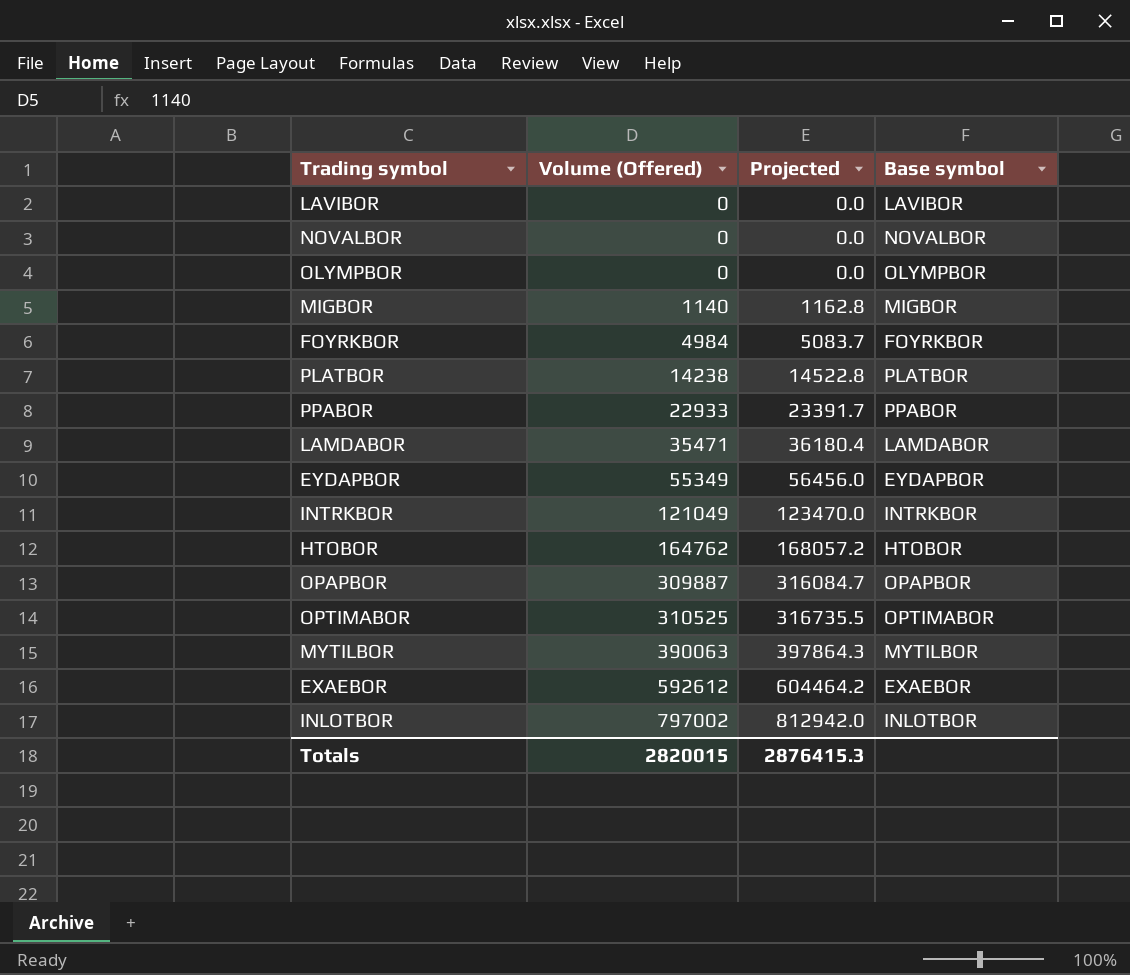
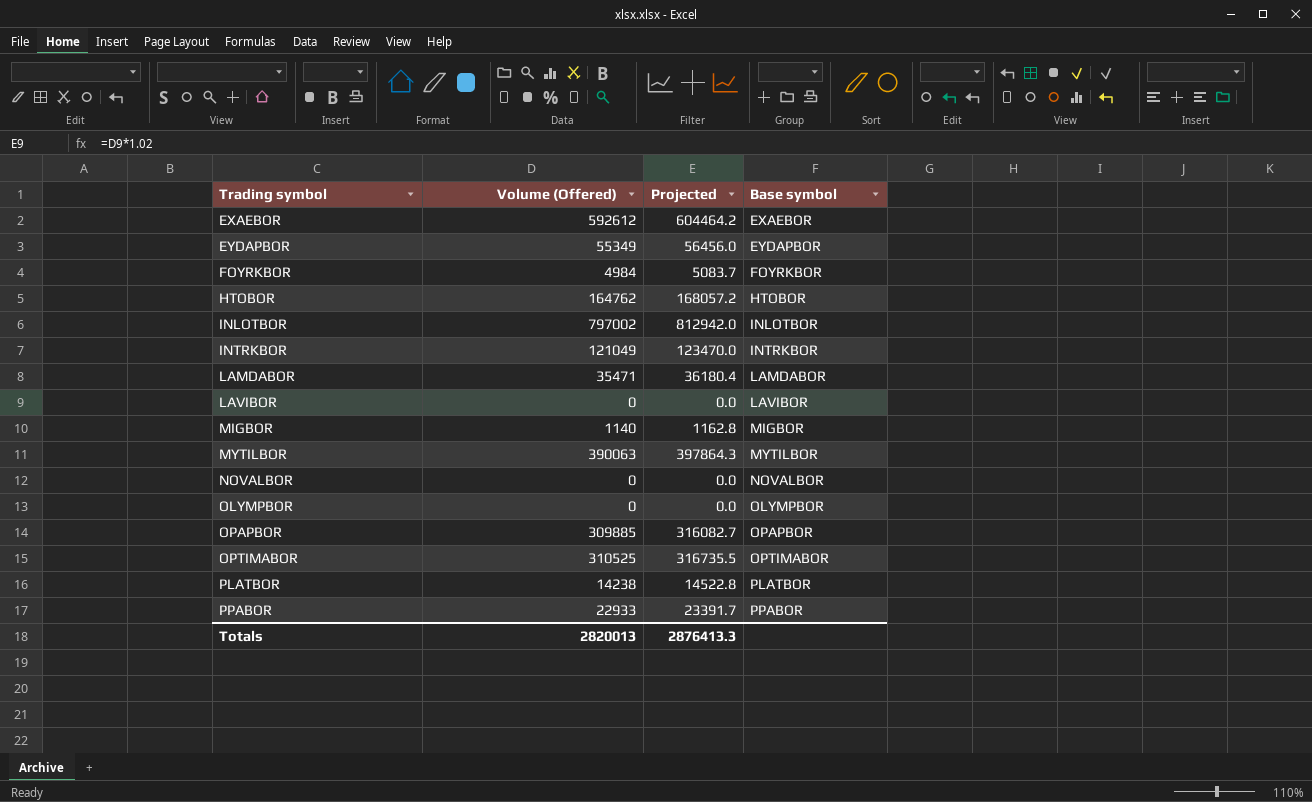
row order: Volume (Offered) ascending -> Trading symbol ascending
OPAPBOR | Volume (Offered): 309887 -> 309885
OPAPBOR | Projected: 316084.7 -> 316082.7
Totals | Volume (Offered): 2820015 -> 2820013
Totals | Projected: 2876415.3 -> 2876413.3

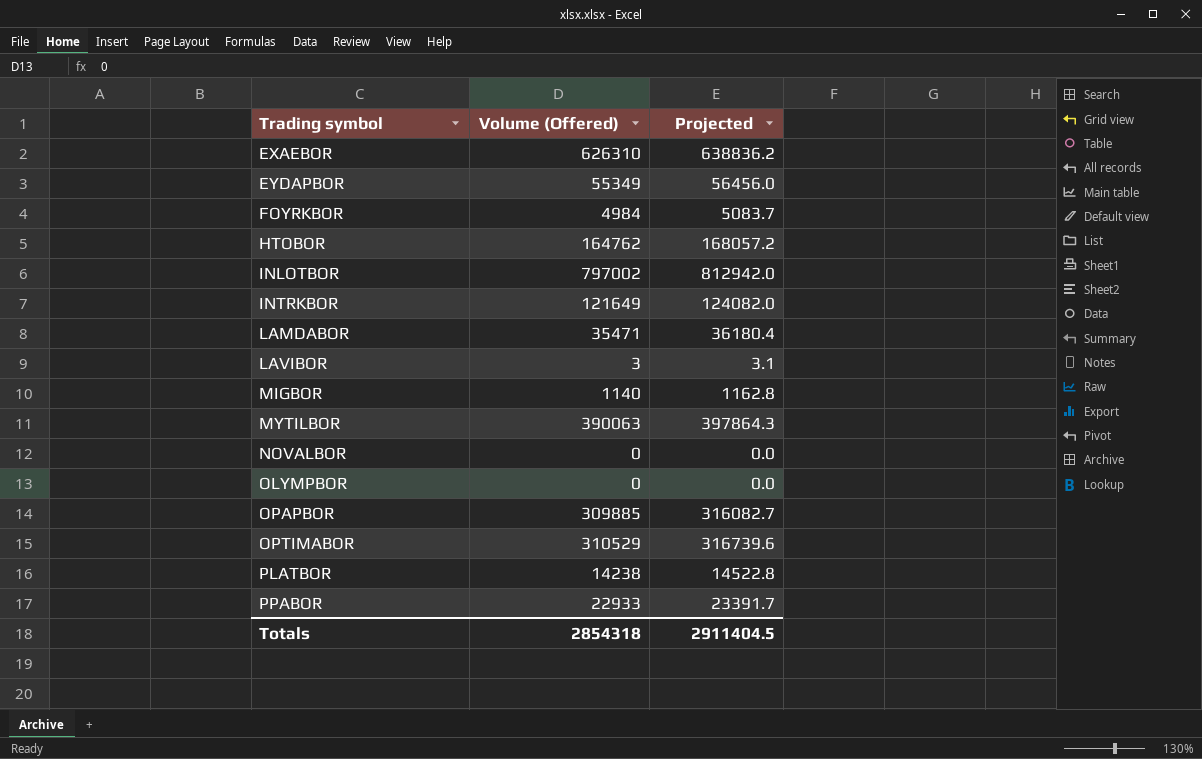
column Base symbol | position: 4 -> none
EXAEBOR | Volume (Offered): 592612 -> 626310
EXAEBOR | Projected: 604464.2 -> 638836.2
INTRKBOR | Volume (Offered): 121049 -> 121649
INTRKBOR | Projected: 123470.0 -> 124082.0
LAVIBOR | Volume (Offered): 0 -> 3
LAVIBOR | Projected: 0.0 -> 3.1
OPTIMABOR | Volume (Offered): 310525 -> 310529
OPTIMABOR | Projected: 316735.5 -> 316739.6
Totals | Volume (Offered): 2820013 -> 2854318
Totals | Projected: 2876413.3 -> 2911404.5

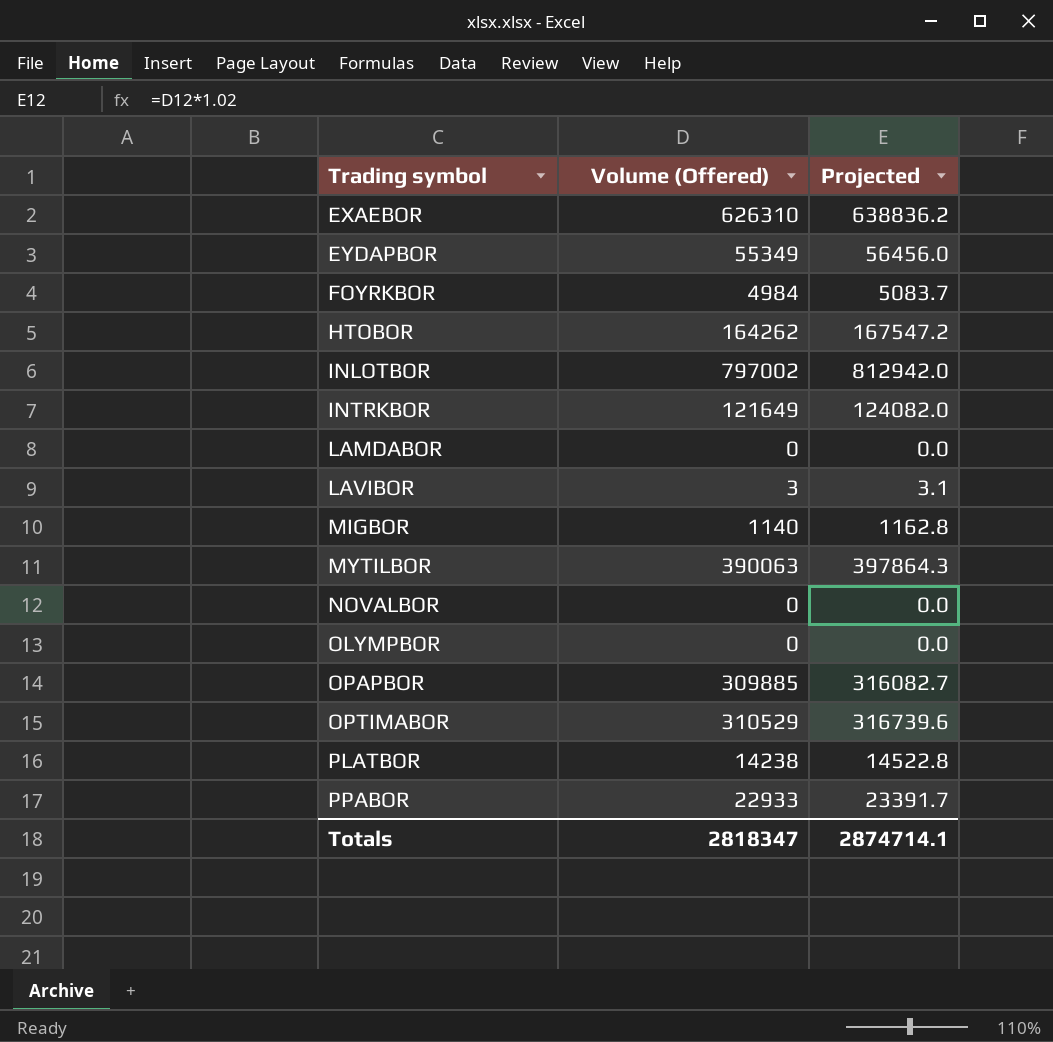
HTOBOR | Volume (Offered): 164762 -> 164262
HTOBOR | Projected: 168057.2 -> 167547.2
LAMDABOR | Volume (Offered): 35471 -> 0
LAMDABOR | Projected: 36180.4 -> 0.0
Totals | Volume (Offered): 2854318 -> 2818347
Totals | Projected: 2911404.5 -> 2874714.1

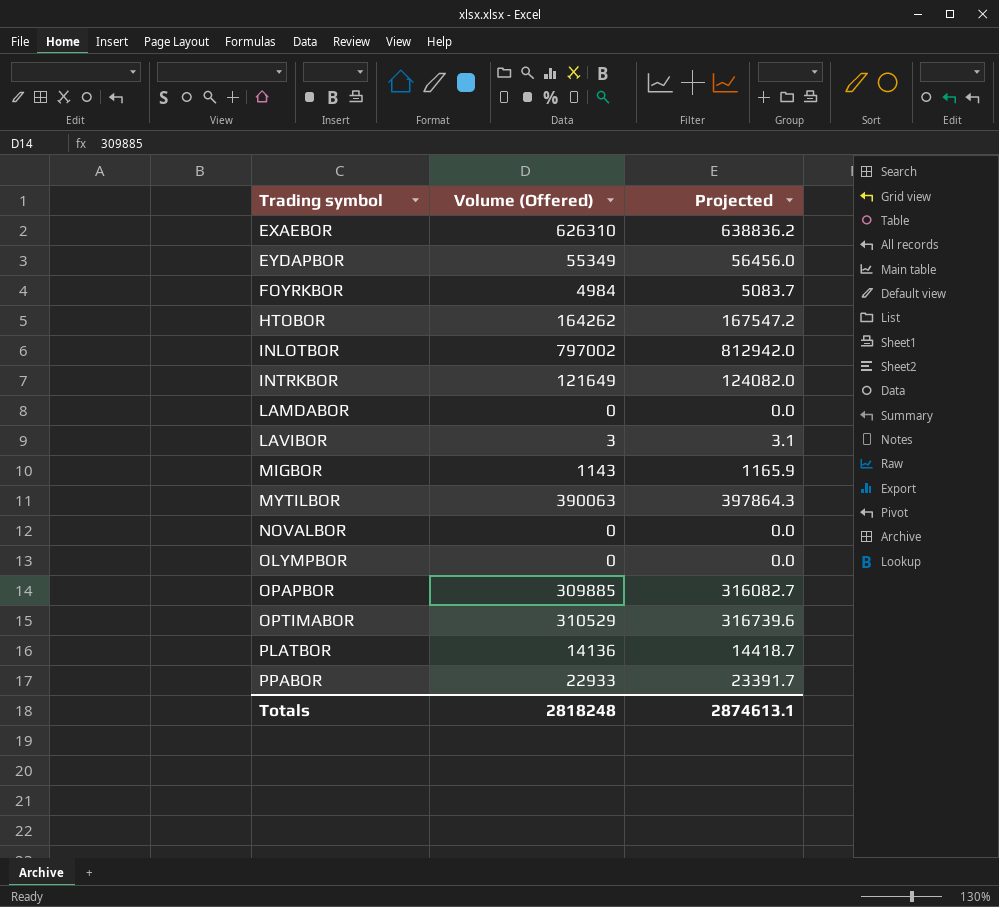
MIGBOR | Volume (Offered): 1140 -> 1143
MIGBOR | Projected: 1162.8 -> 1165.9
PLATBOR | Volume (Offered): 14238 -> 14136
PLATBOR | Projected: 14522.8 -> 14418.7
Totals | Volume (Offered): 2818347 -> 2818248
Totals | Projected: 2874714.1 -> 2874613.1

